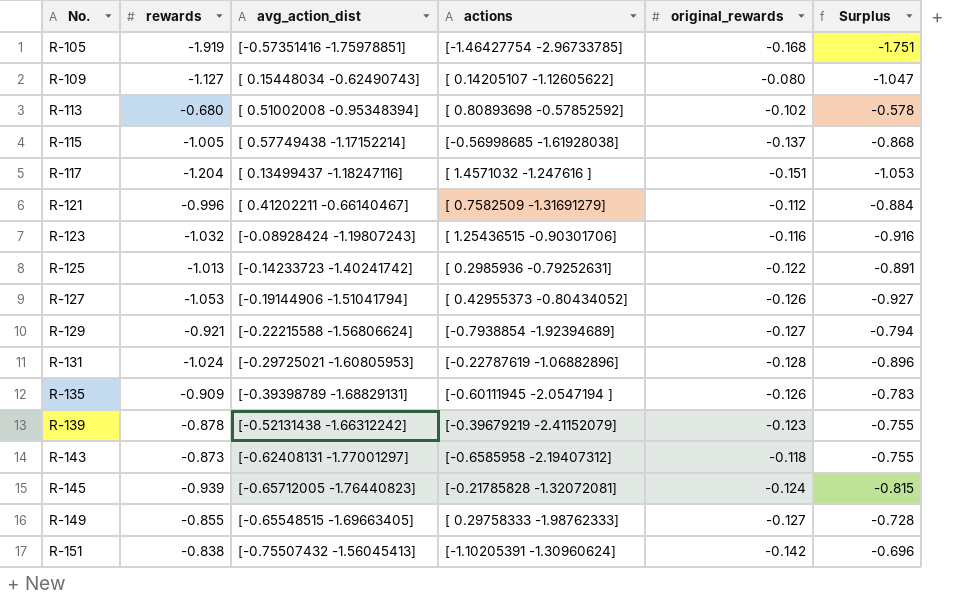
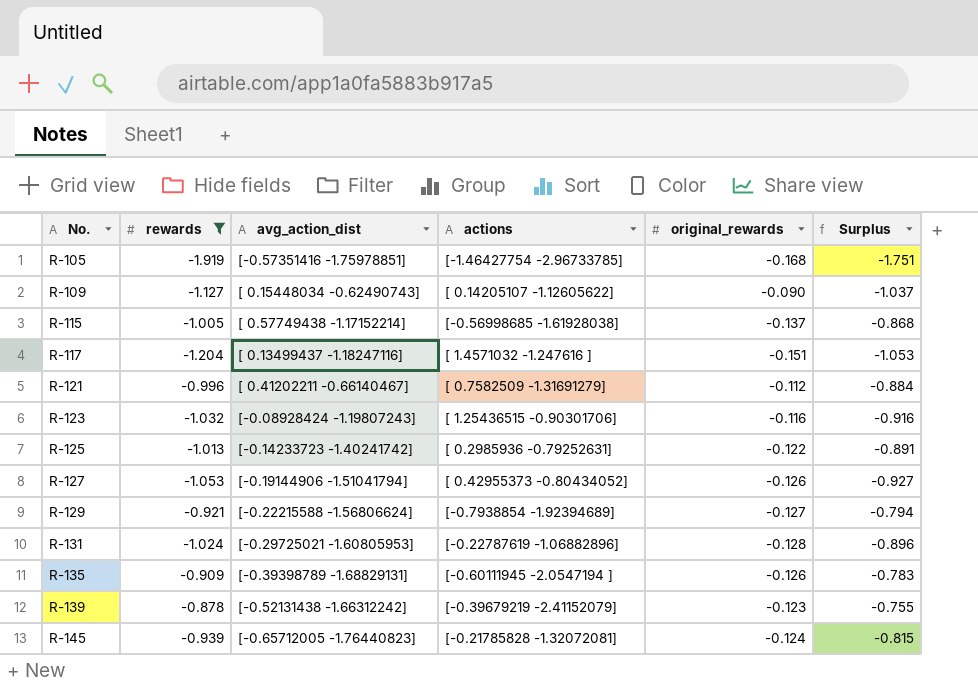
filter: none -> rewards <= -0.878
R-109 | original_rewards: -0.080 -> -0.090
R-109 | Surplus: -1.047 -> -1.037

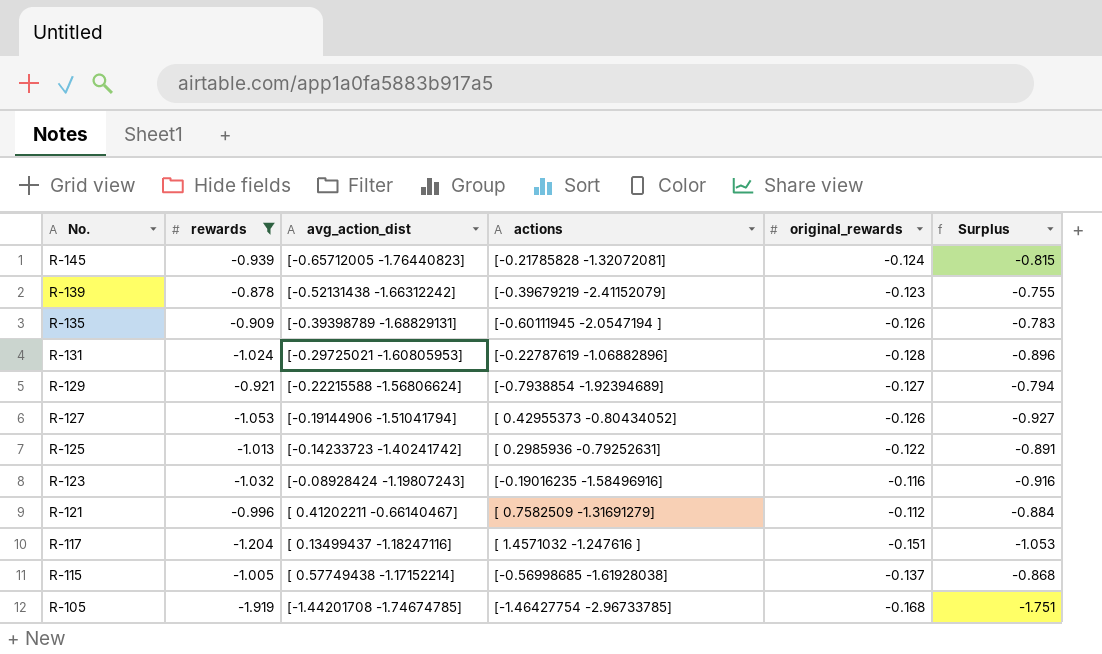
row order: No. ascending -> No. descending
row R-109: -1.127 | [ 0.15448034 -0.62490743] | [ 0.14205107 -1.12605622] | -0.090 | -1.037 -> none
R-123 | actions: [ 1.25436515 -0.90301706] -> [-0.19016235 -1.58496916]
R-105 | avg_action_dist: [-0.57351416 -1.75978851] -> [-1.44201708 -1.74674785]

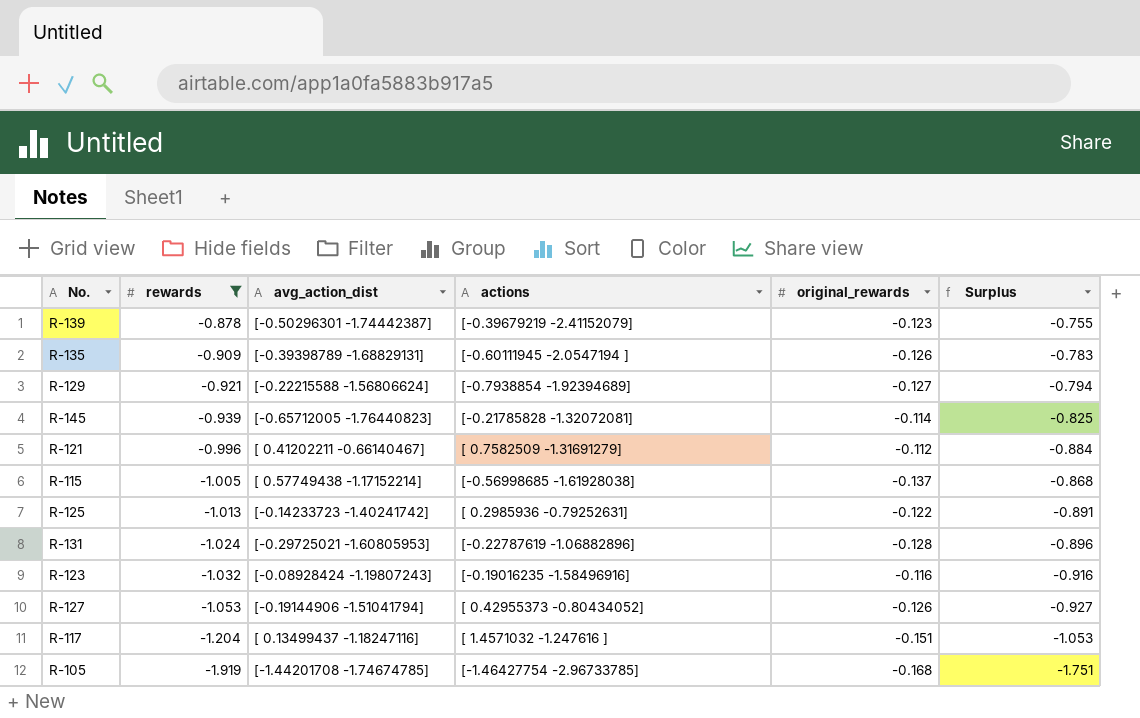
row order: No. descending -> rewards descending
R-139 | avg_action_dist: [-0.52131438 -1.66312242] -> [-0.50296301 -1.74442387]
R-145 | original_rewards: -0.124 -> -0.114
R-145 | Surplus: -0.815 -> -0.825

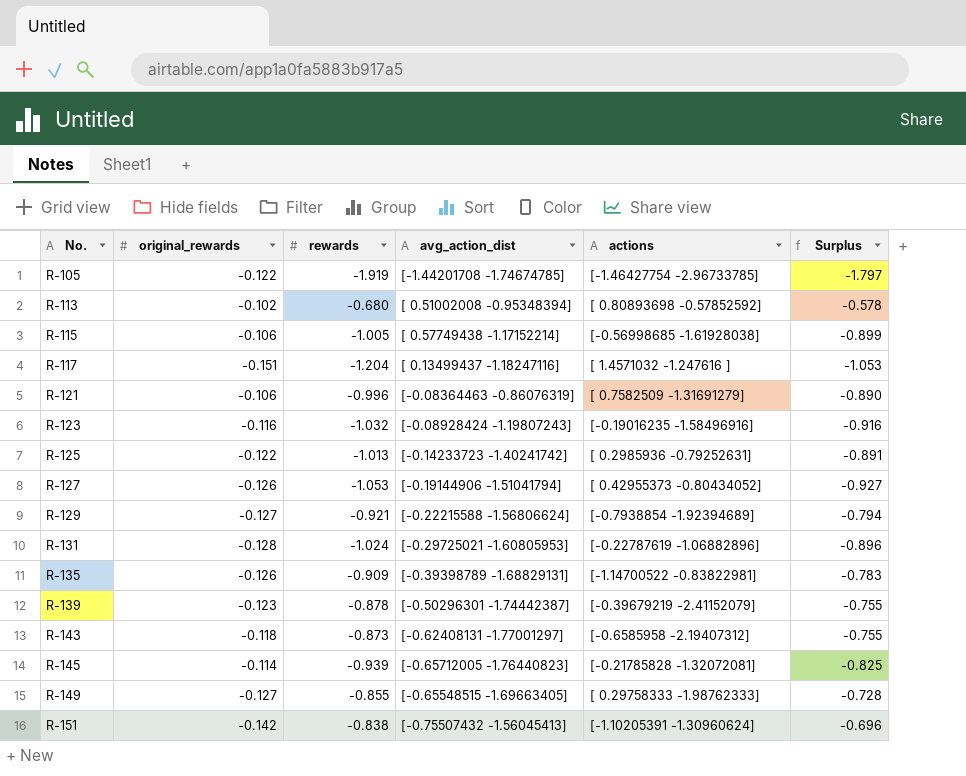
filter: rewards <= -0.878 -> none
row order: rewards descending -> No. ascending
column original_rewards | position: 5 -> 2
R-105 | original_rewards: -0.168 -> -0.122
R-105 | Surplus: -1.751 -> -1.797
R-115 | original_rewards: -0.137 -> -0.106
R-115 | Surplus: -0.868 -> -0.899
R-121 | original_rewards: -0.112 -> -0.106
R-121 | avg_action_dist: [ 0.41202211 -0.66140467] -> [-0.08364463 -0.86076319]
R-121 | Surplus: -0.884 -> -0.890
R-135 | actions: [-0.60111945 -2.0547194 ] -> [-1.14700522 -0.83822981]

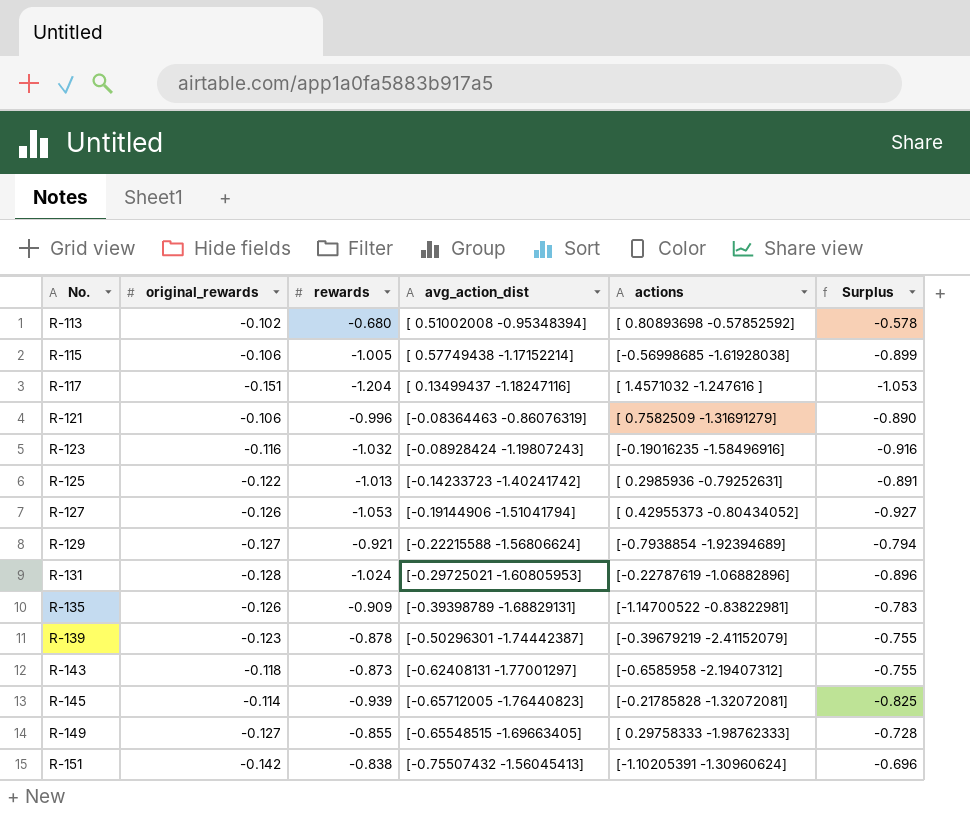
row R-105: -0.122 | -1.919 | [-1.44201708 -1.74674785] | [-1.46427754 -2.96733785] | -1.797 -> none

